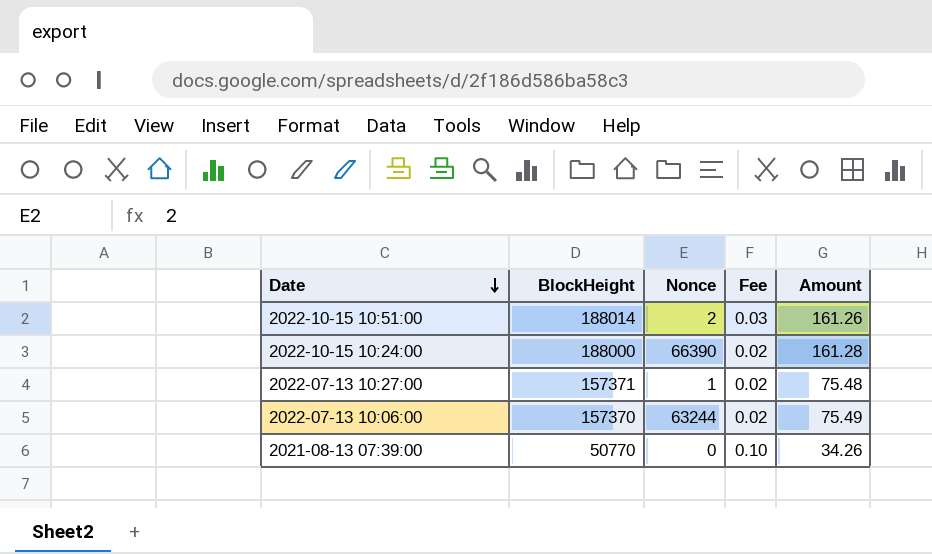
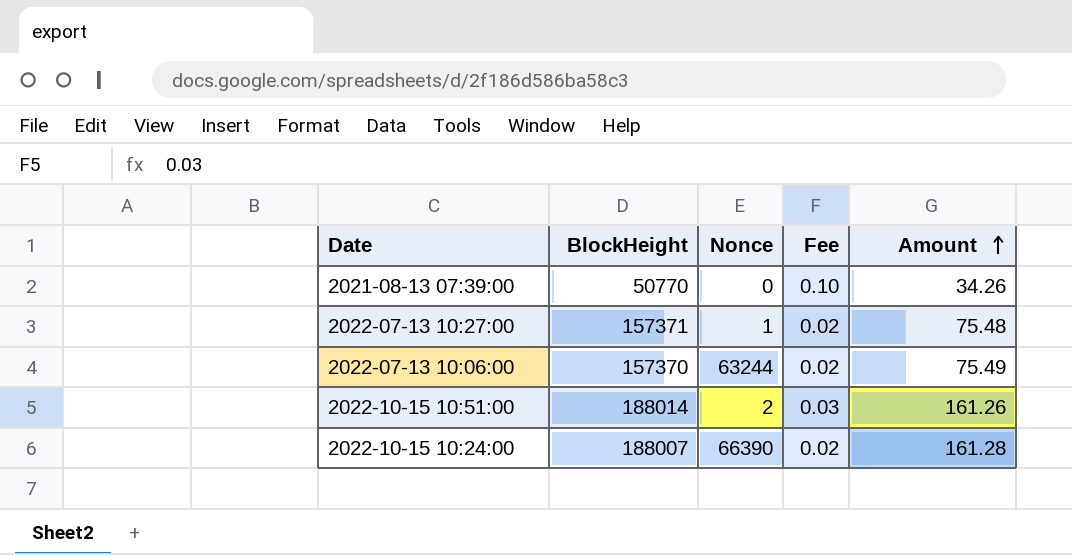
row order: Date descending -> Amount ascending
2022-10-15 10:24:00 | BlockHeight: 188000 -> 188007

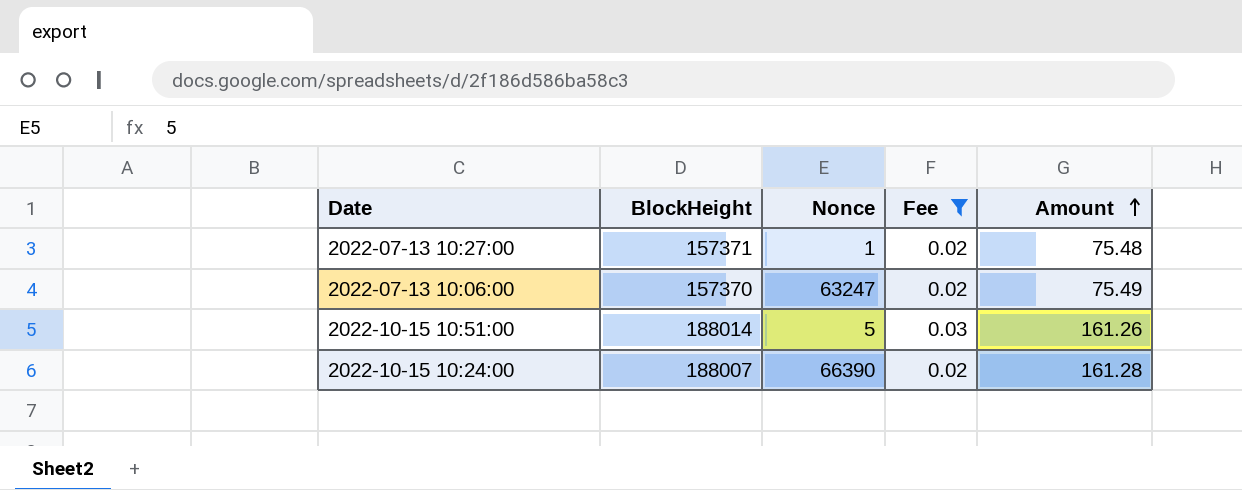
filter: none -> Fee != 0.10
2022-07-13 10:06:00 | Nonce: 63244 -> 63247
2022-10-15 10:51:00 | Nonce: 2 -> 5

